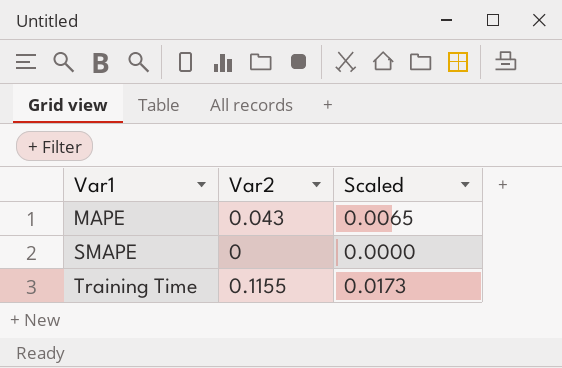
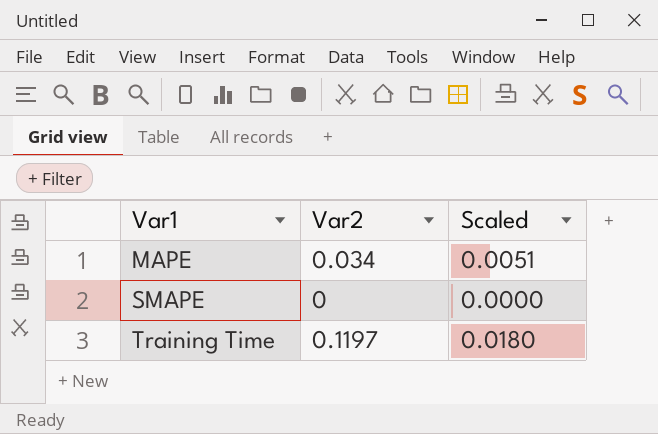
MAPE | Var2: 0.043 -> 0.034
MAPE | Scaled: 0.0065 -> 0.0051
Training Time | Var2: 0.1155 -> 0.1197
Training Time | Scaled: 0.0173 -> 0.0180

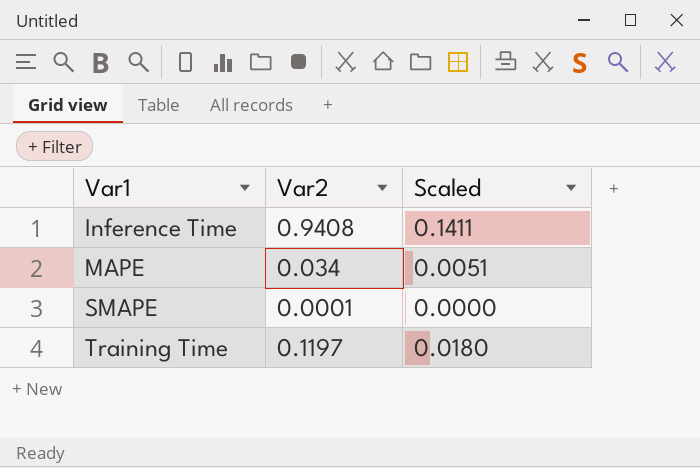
row Inference Time: none -> 0.9408 | 0.1411
SMAPE | Var2: 0 -> 0.0001

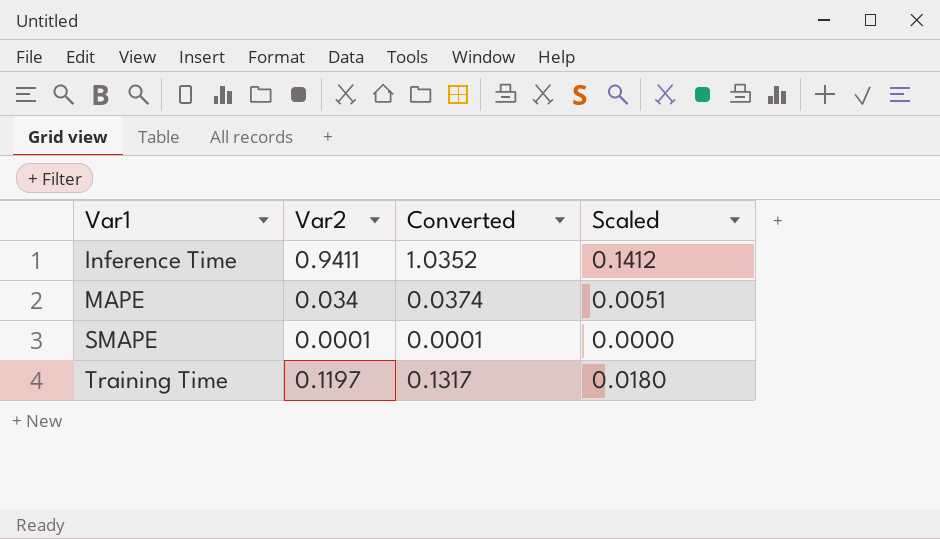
column Converted | formula: none -> [Var2] * 1.1
Inference Time | Var2: 0.9408 -> 0.9411
Inference Time | Scaled: 0.1411 -> 0.1412

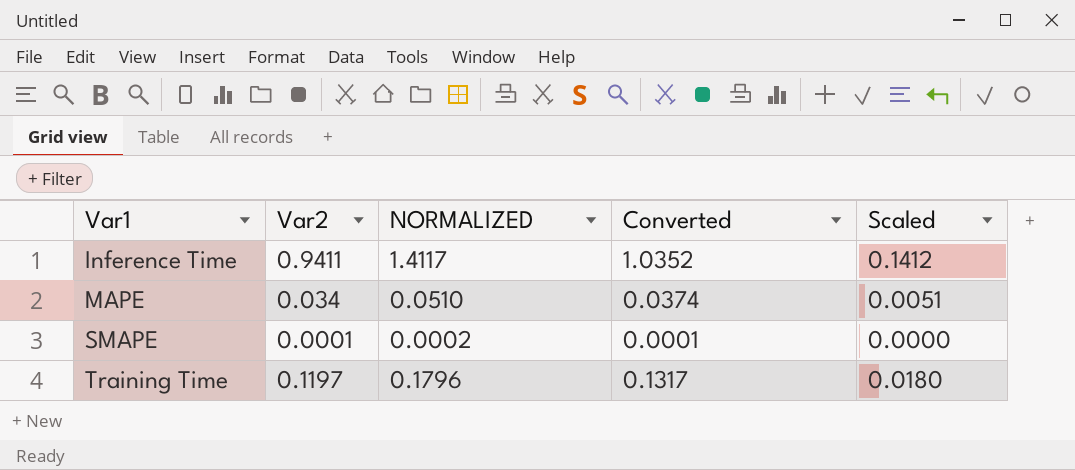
column NORMALIZED | formula: none -> [Var2] * 1.5

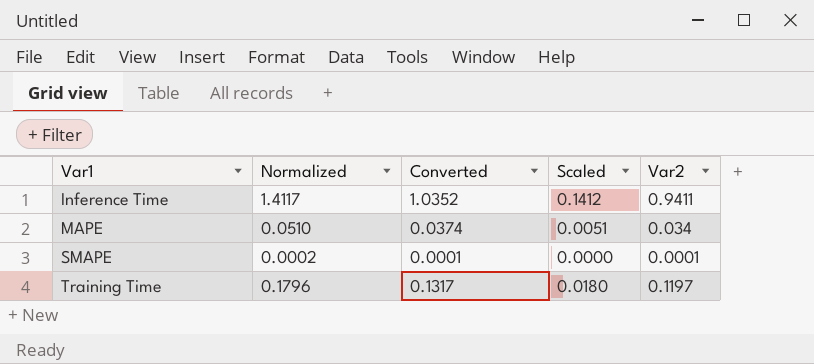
column name: NORMALIZED -> Normalized
column Var2 | position: 2 -> 5

